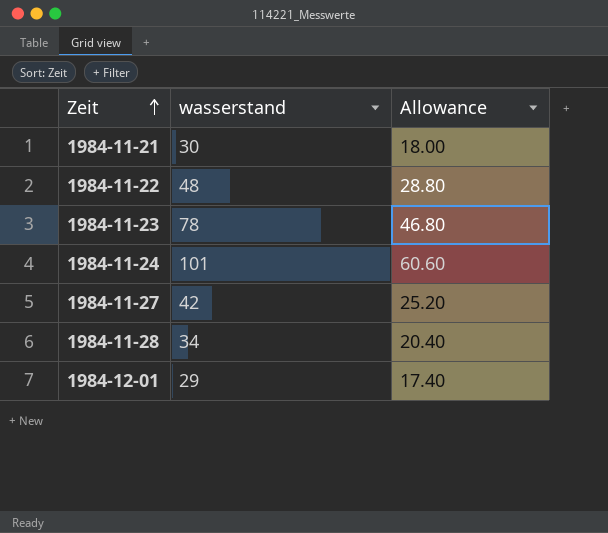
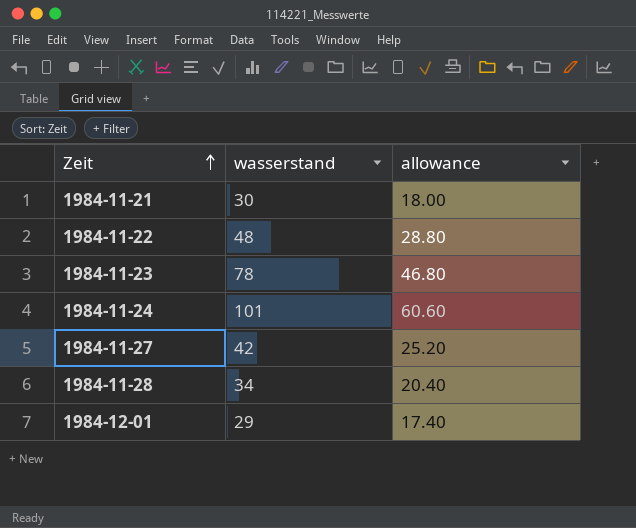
column name: Allowance -> allowance

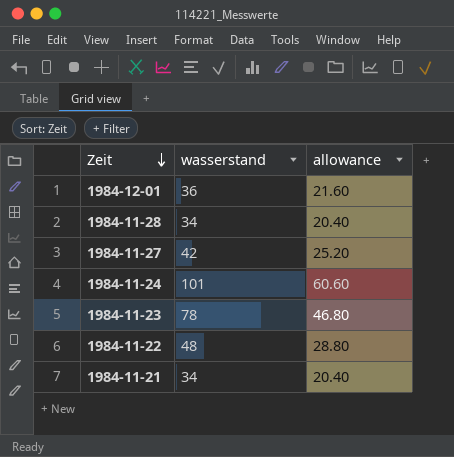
row order: Zeit ascending -> Zeit descending
1984-12-01 | wasserstand: 29 -> 36
1984-12-01 | allowance: 17.40 -> 21.60
1984-11-21 | wasserstand: 30 -> 34
1984-11-21 | allowance: 18.00 -> 20.40

